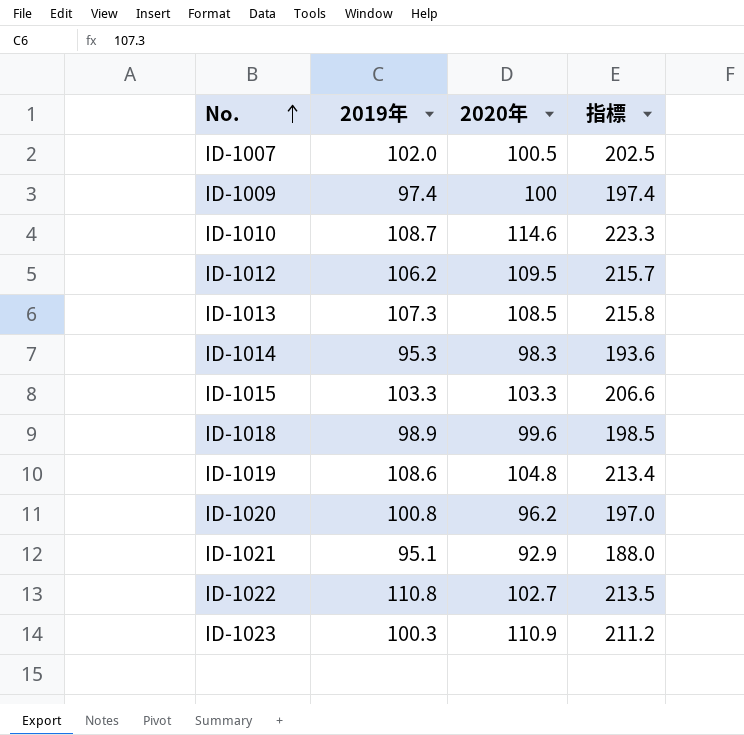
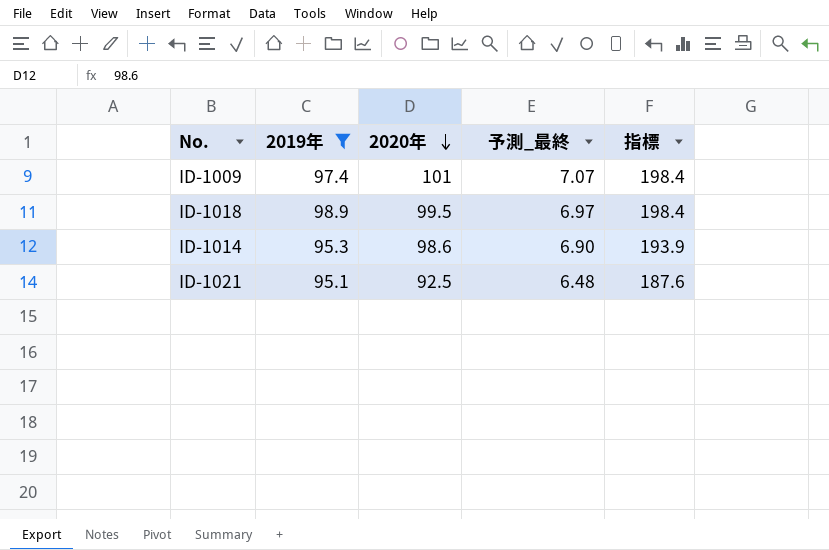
filter: none -> 2019年 <= 98.9
row order: No. ascending -> 2020年 descending
column 予測_最終 | formula: none -> [2020年] * 0.07
ID-1009 | 2020年: 100 -> 101
ID-1009 | 指標: 197.4 -> 198.4
ID-1018 | 2020年: 99.6 -> 99.5
ID-1018 | 指標: 198.5 -> 198.4
ID-1014 | 2020年: 98.3 -> 98.6
ID-1014 | 指標: 193.6 -> 193.9
ID-1021 | 2020年: 92.9 -> 92.5
ID-1021 | 指標: 188.0 -> 187.6

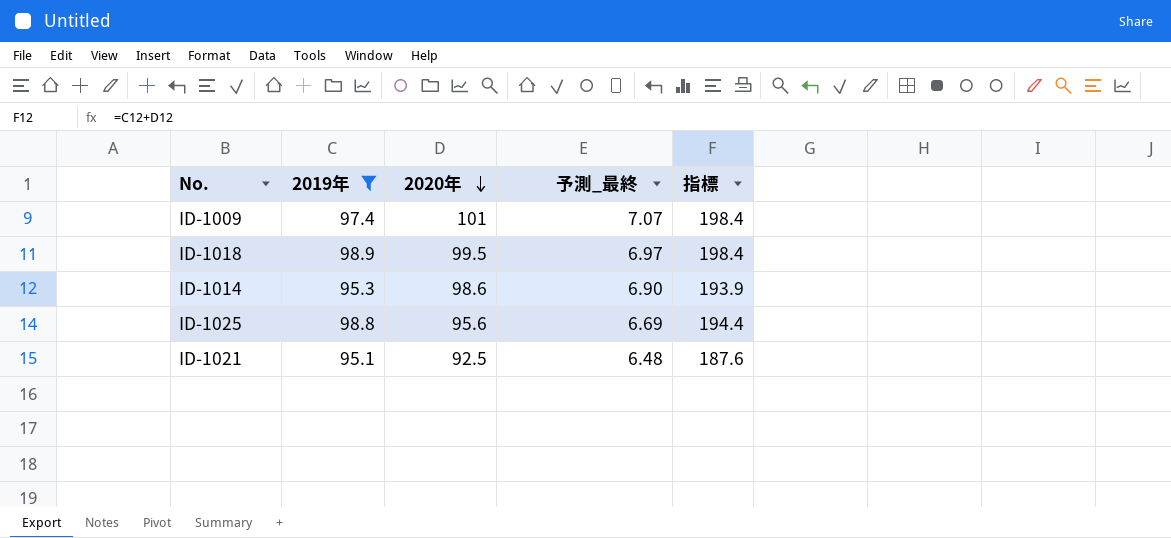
row ID-1025: none -> 98.8 | 95.6 | 6.69 | 194.4

